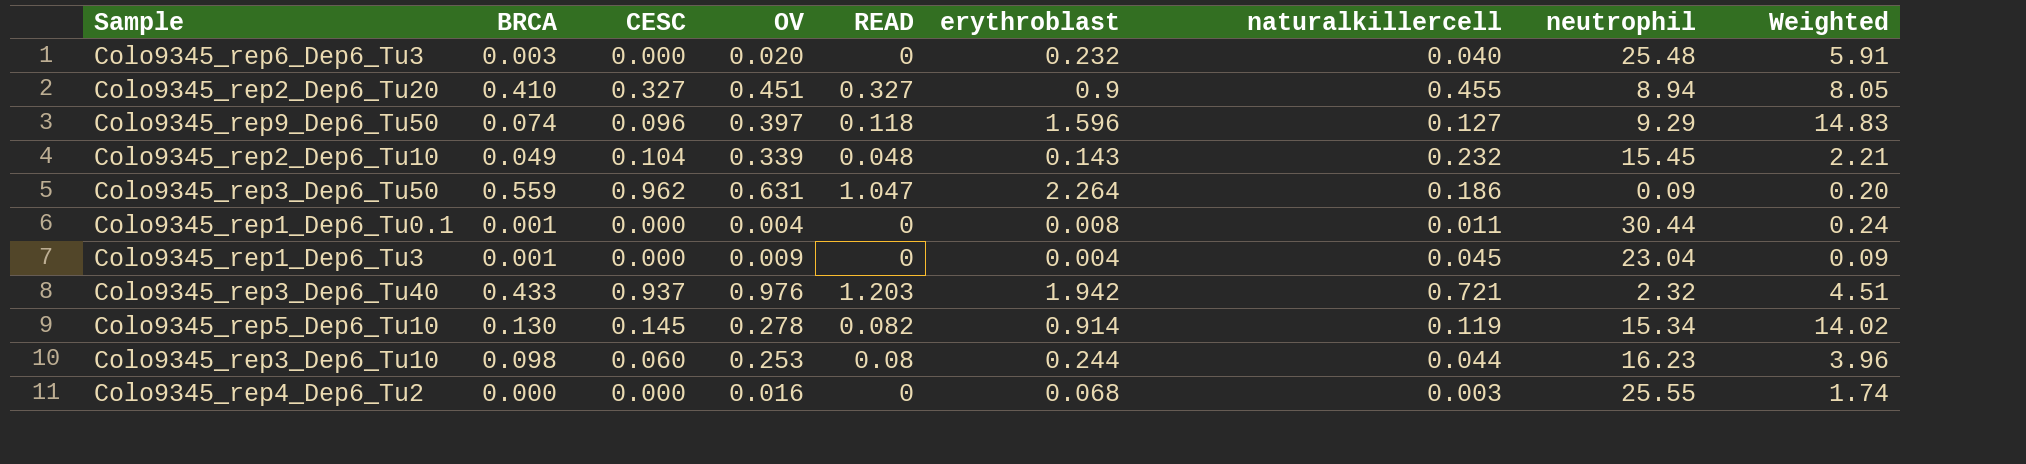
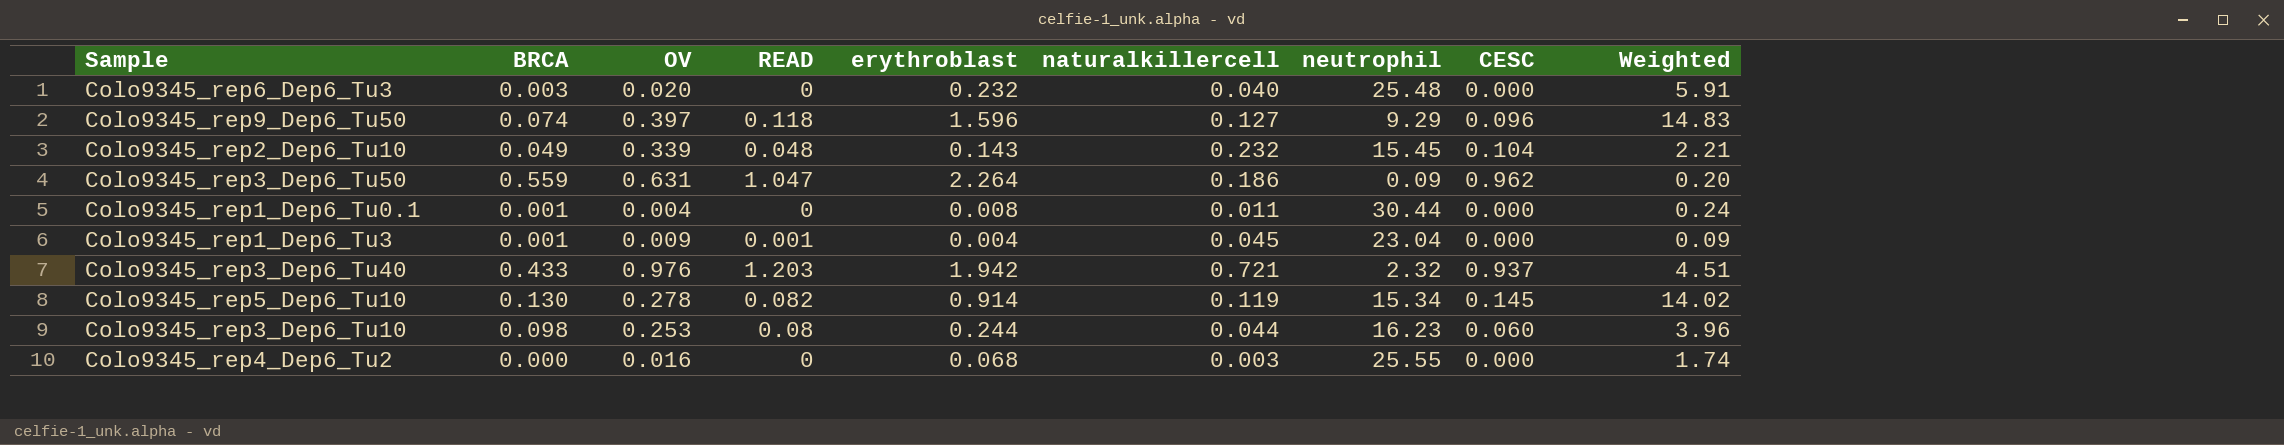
column CESC | position: 3 -> 8
row Colo9345_rep2_Dep6_Tu20: 0.410 | 0.327 | 0.451 | 0.327 | 0.9 | 0.455 | 8.94 | 8.05 -> none
Colo9345_rep1_Dep6_Tu3 | READ: 0 -> 0.001

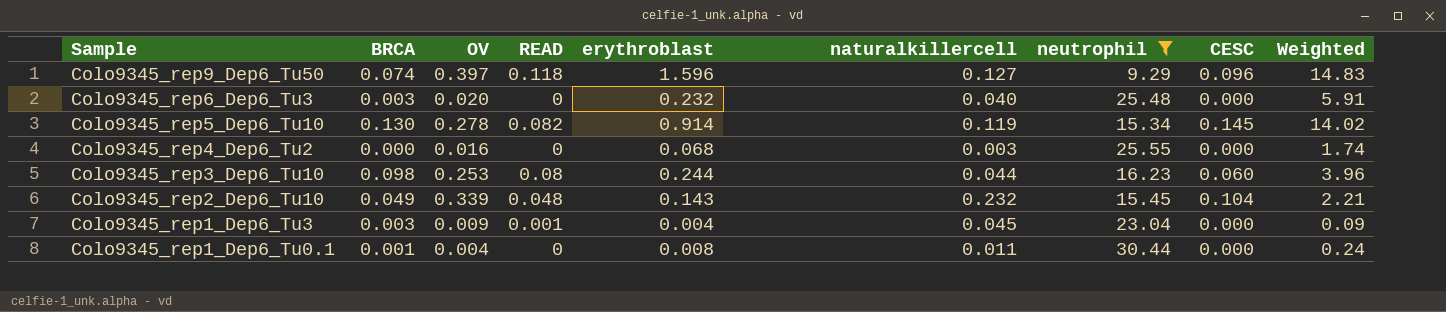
filter: none -> neutrophil >= 9.29
row order: none -> Sample descending
Colo9345_rep1_Dep6_Tu3 | BRCA: 0.001 -> 0.003

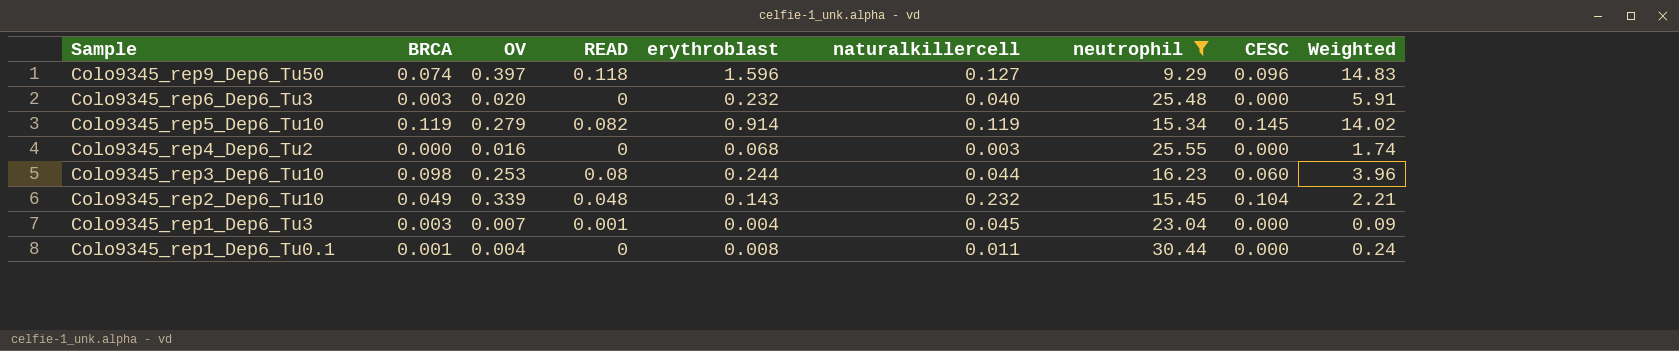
Colo9345_rep5_Dep6_Tu10 | BRCA: 0.130 -> 0.119
Colo9345_rep5_Dep6_Tu10 | OV: 0.278 -> 0.279
Colo9345_rep1_Dep6_Tu3 | OV: 0.009 -> 0.007

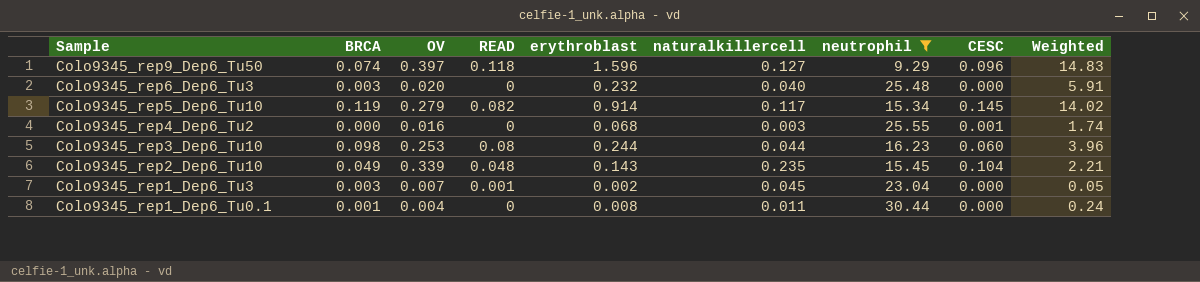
Colo9345_rep5_Dep6_Tu10 | naturalkillercell: 0.119 -> 0.117
Colo9345_rep4_Dep6_Tu2 | CESC: 0.000 -> 0.001
Colo9345_rep2_Dep6_Tu10 | naturalkillercell: 0.232 -> 0.235
Colo9345_rep1_Dep6_Tu3 | erythroblast: 0.004 -> 0.002
Colo9345_rep1_Dep6_Tu3 | Weighted: 0.09 -> 0.05

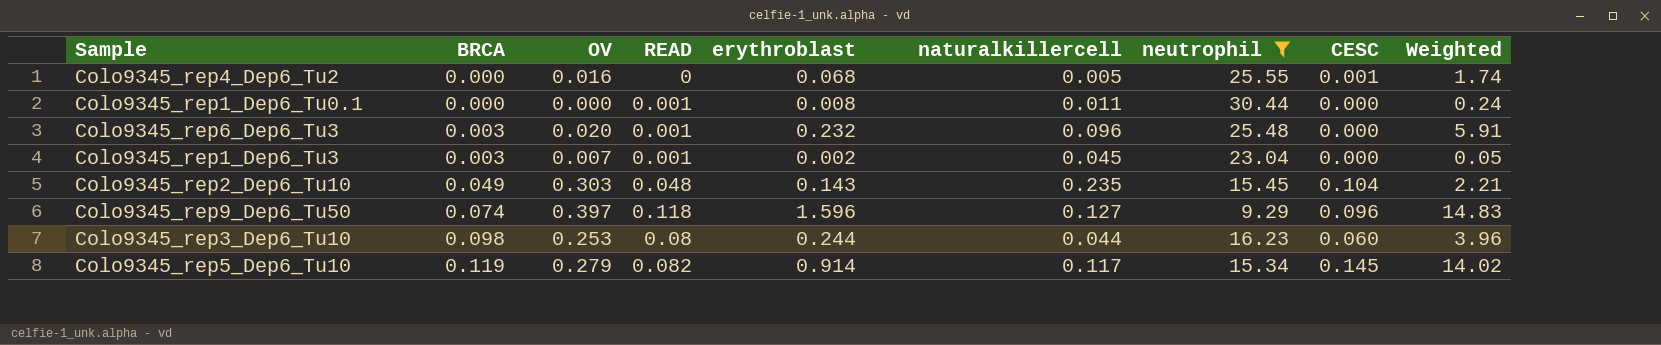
row order: Sample descending -> BRCA ascending
Colo9345_rep4_Dep6_Tu2 | naturalkillercell: 0.003 -> 0.005
Colo9345_rep1_Dep6_Tu0.1 | BRCA: 0.001 -> 0.000
Colo9345_rep1_Dep6_Tu0.1 | OV: 0.004 -> 0.000
Colo9345_rep1_Dep6_Tu0.1 | READ: 0 -> 0.001
Colo9345_rep6_Dep6_Tu3 | READ: 0 -> 0.001
Colo9345_rep6_Dep6_Tu3 | naturalkillercell: 0.040 -> 0.096
Colo9345_rep2_Dep6_Tu10 | OV: 0.339 -> 0.303

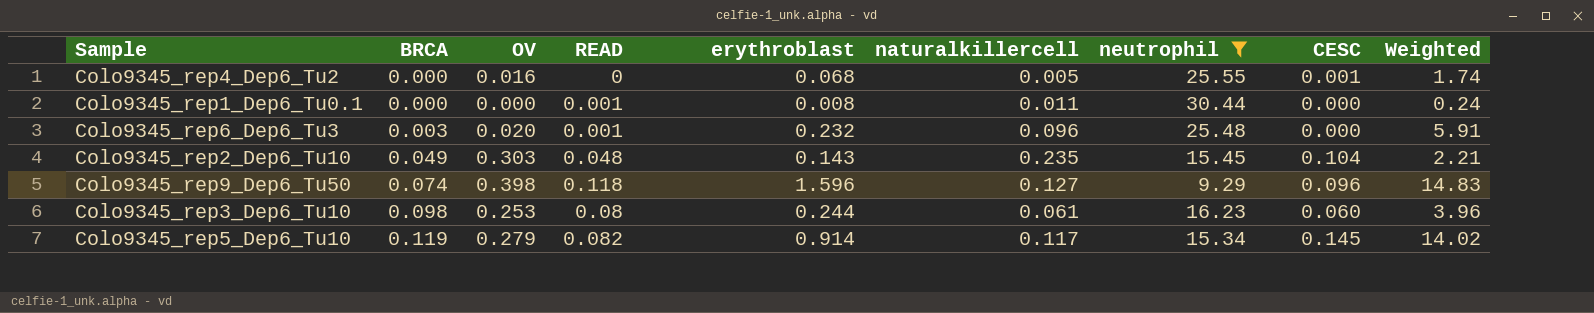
row Colo9345_rep1_Dep6_Tu3: 0.003 | 0.007 | 0.001 | 0.002 | 0.045 | 23.04 | 0.000 | 0.05 -> none
Colo9345_rep9_Dep6_Tu50 | OV: 0.397 -> 0.398
Colo9345_rep3_Dep6_Tu10 | naturalkillercell: 0.044 -> 0.061

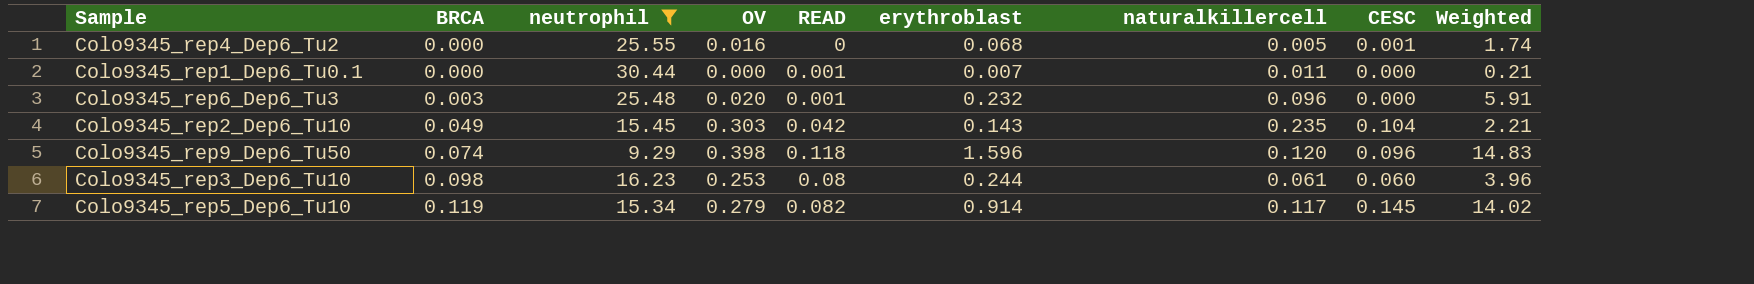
column neutrophil | position: 7 -> 3
Colo9345_rep1_Dep6_Tu0.1 | erythroblast: 0.008 -> 0.007
Colo9345_rep1_Dep6_Tu0.1 | Weighted: 0.24 -> 0.21
Colo9345_rep2_Dep6_Tu10 | READ: 0.048 -> 0.042
Colo9345_rep9_Dep6_Tu50 | naturalkillercell: 0.127 -> 0.120

